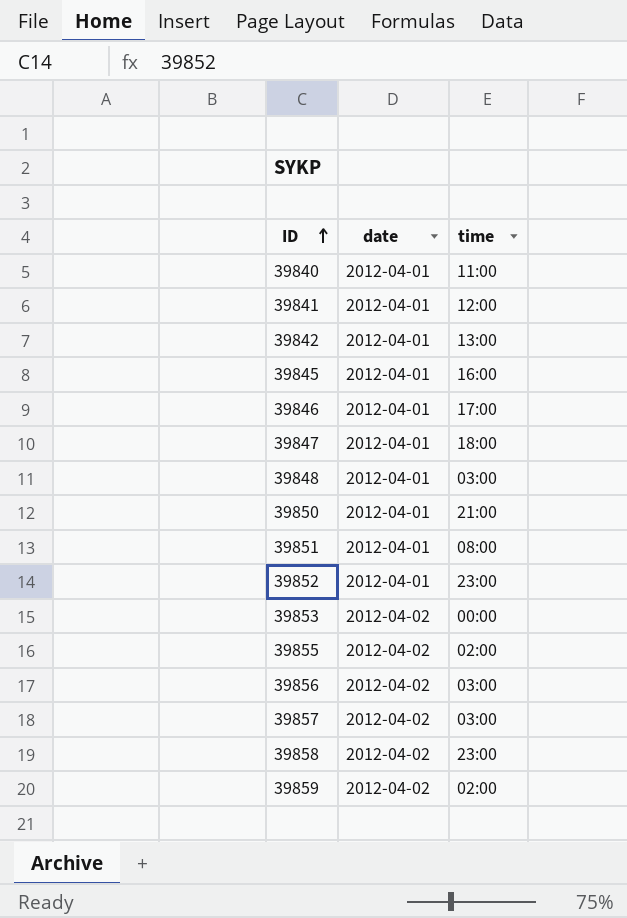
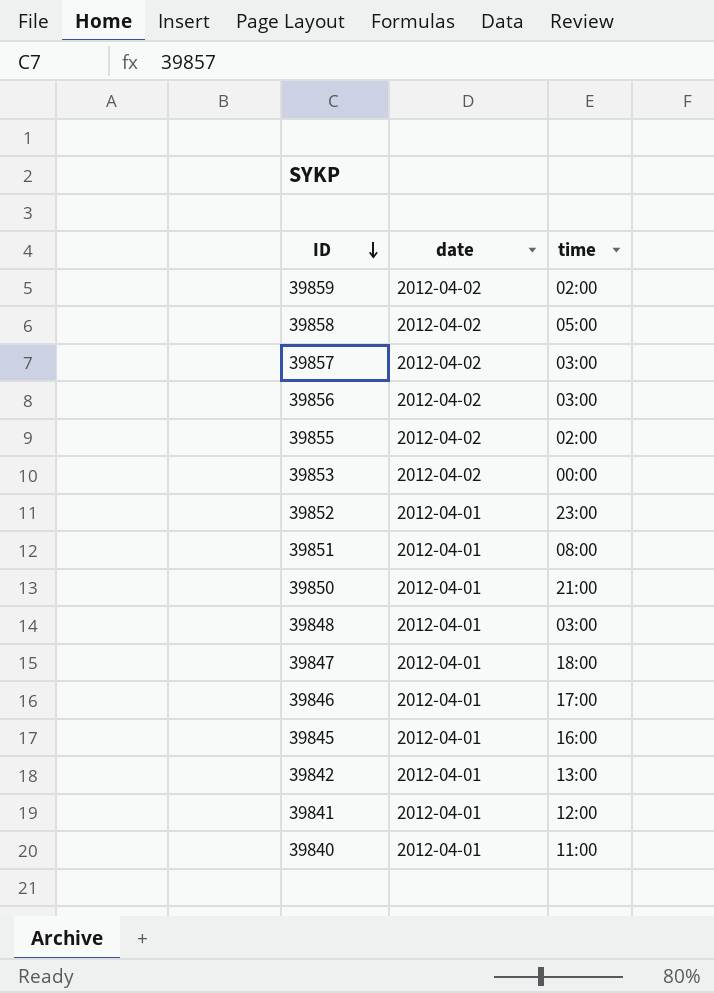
row order: ID ascending -> ID descending
39858 | time: 23:00 -> 05:00

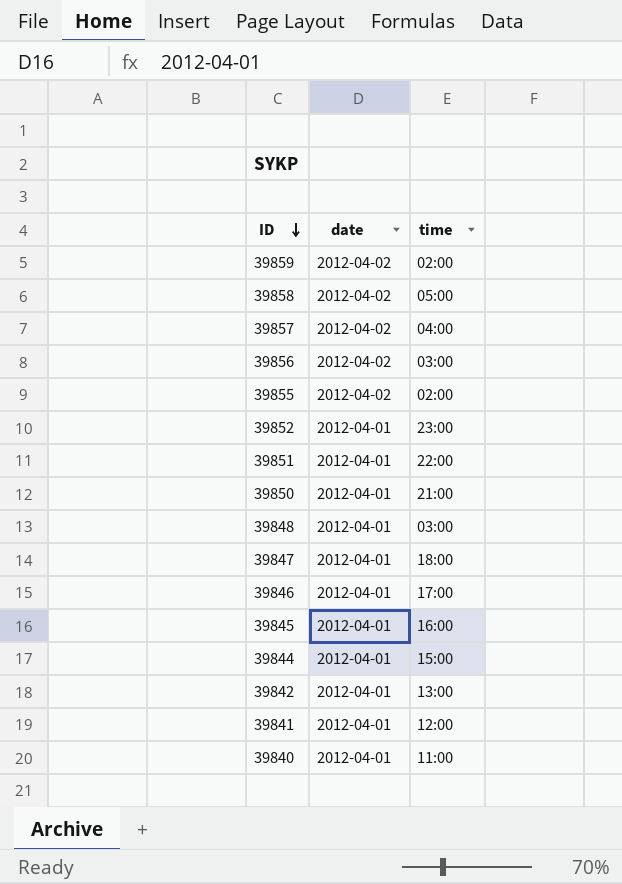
row 39853: 2012-04-02 | 00:00 -> none
39857 | time: 03:00 -> 04:00
39851 | time: 08:00 -> 22:00
row 39844: none -> 2012-04-01 | 15:00

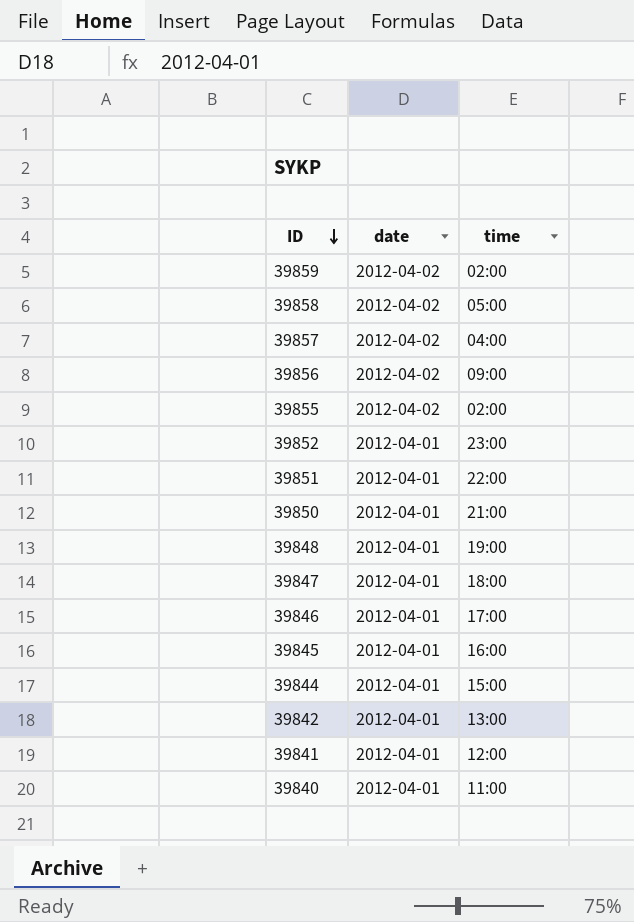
39856 | time: 03:00 -> 09:00
39848 | time: 03:00 -> 19:00

